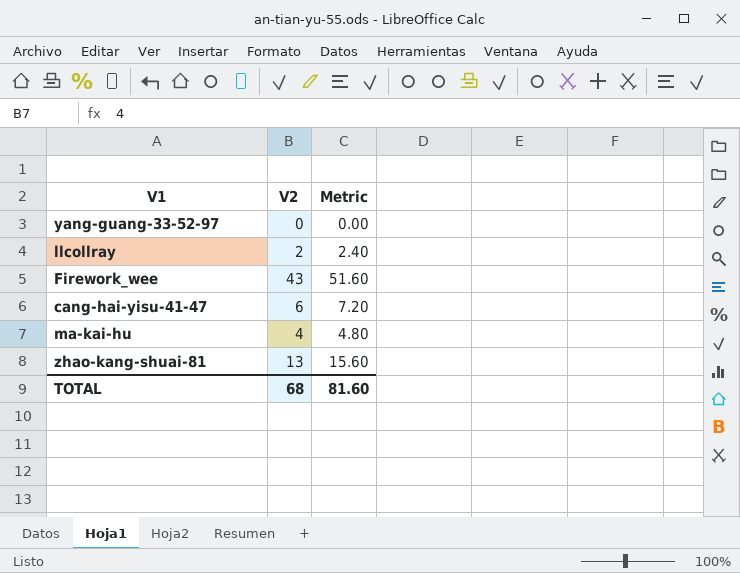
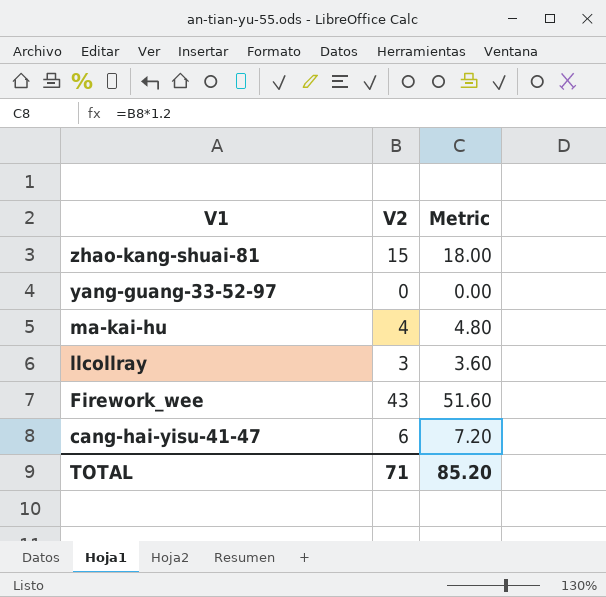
row order: none -> V1 descending
zhao-kang-shuai-81 | V2: 13 -> 15
zhao-kang-shuai-81 | Metric: 15.60 -> 18.00
llcollray | V2: 2 -> 3
llcollray | Metric: 2.40 -> 3.60
TOTAL | V2: 68 -> 71
TOTAL | Metric: 81.60 -> 85.20

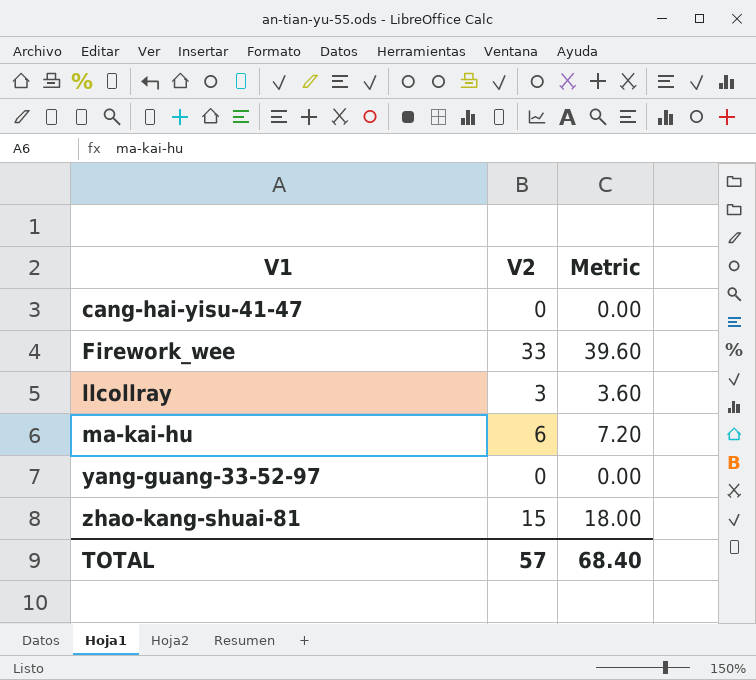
row order: V1 descending -> V1 ascending
cang-hai-yisu-41-47 | V2: 6 -> 0
cang-hai-yisu-41-47 | Metric: 7.20 -> 0.00
Firework_wee | V2: 43 -> 33
Firework_wee | Metric: 51.60 -> 39.60
ma-kai-hu | V2: 4 -> 6
ma-kai-hu | Metric: 4.80 -> 7.20
TOTAL | V2: 71 -> 57
TOTAL | Metric: 85.20 -> 68.40

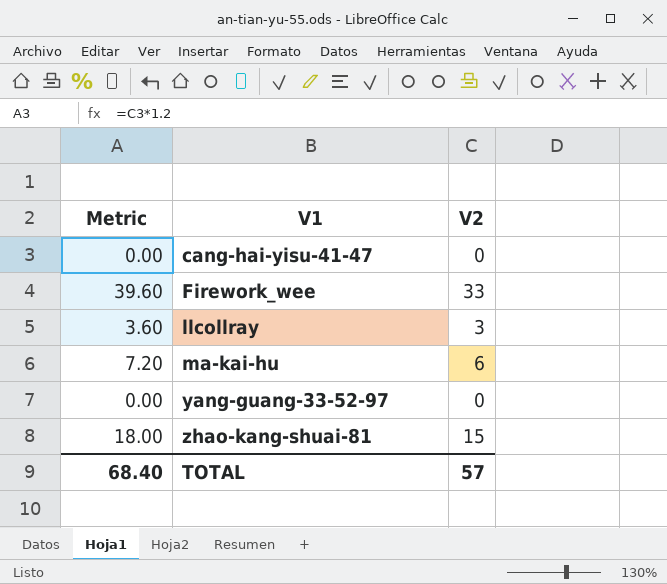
column Metric | position: 3 -> 1

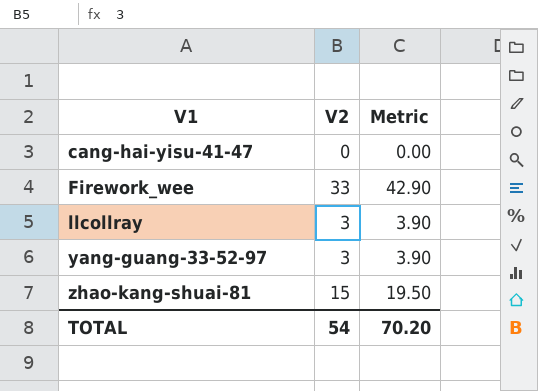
column Metric | formula: [V2] * 1.2 -> [V2] * 1.3
column Metric | position: 1 -> 3
row ma-kai-hu: 7.20 | 6 -> none
yang-guang-33-52-97 | V2: 0 -> 3
TOTAL | V2: 57 -> 54
TOTAL | Metric: 68.40 -> 70.20

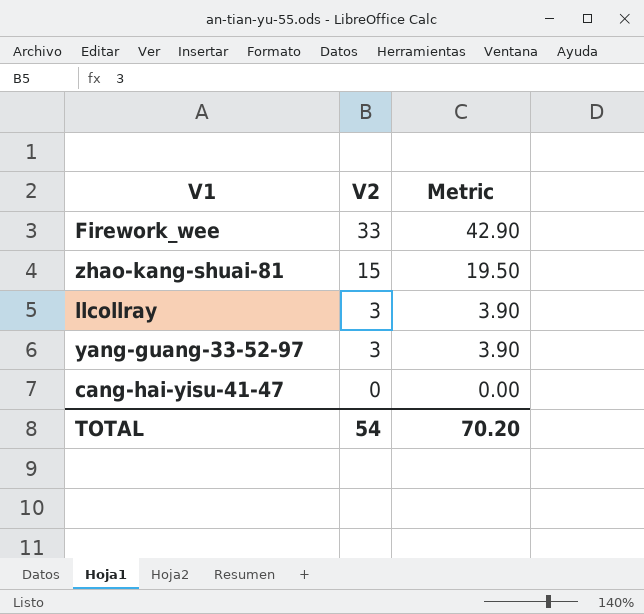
row order: V1 ascending -> V2 descending

